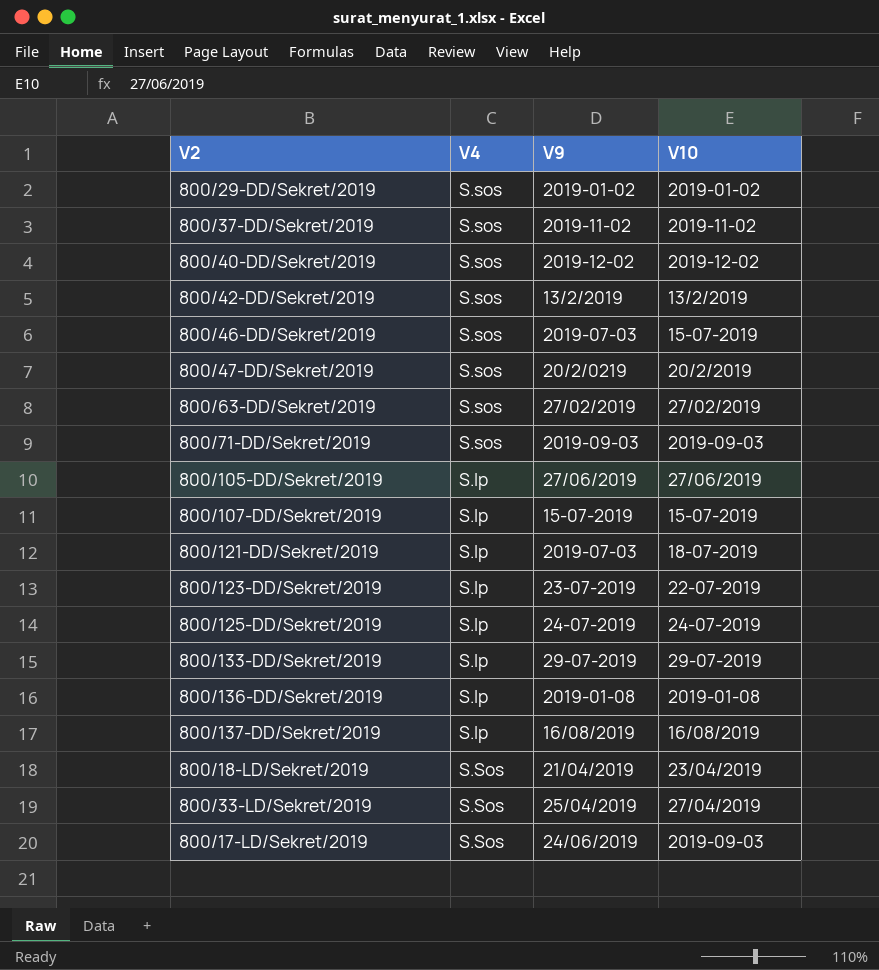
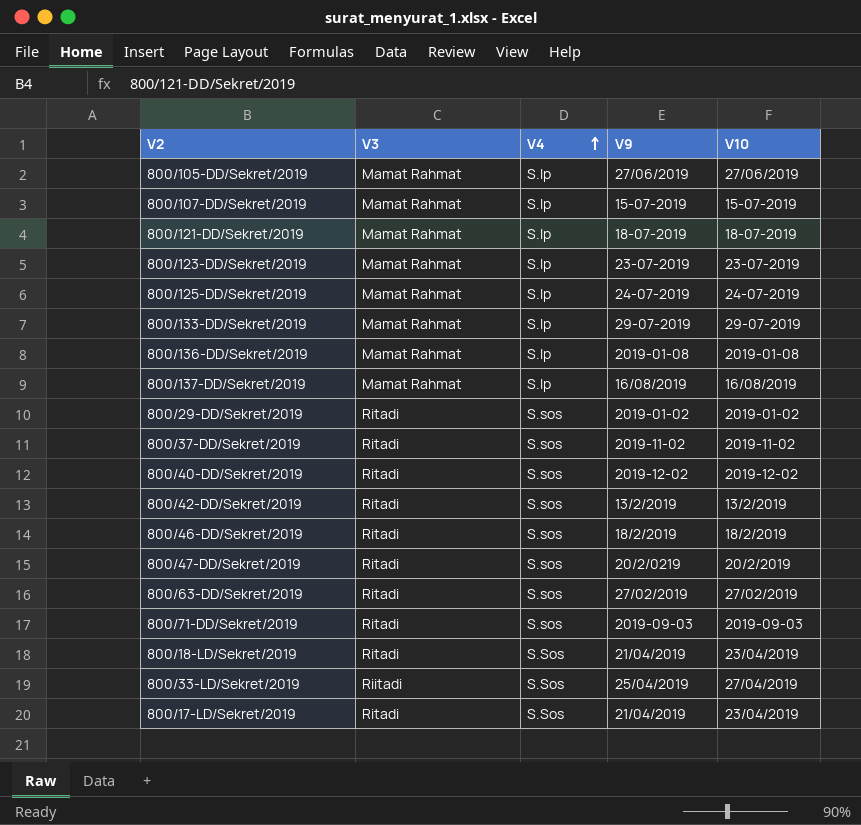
row order: none -> V4 ascending
column V3 | position: none -> 2
800/121-DD/Sekret/2019 | V9: 2019-07-03 -> 18-07-2019
800/123-DD/Sekret/2019 | V10: 22-07-2019 -> 23-07-2019
800/46-DD/Sekret/2019 | V9: 2019-07-03 -> 18/2/2019
800/46-DD/Sekret/2019 | V10: 15-07-2019 -> 18/2/2019
800/17-LD/Sekret/2019 | V9: 24/06/2019 -> 21/04/2019
800/17-LD/Sekret/2019 | V10: 2019-09-03 -> 23/04/2019

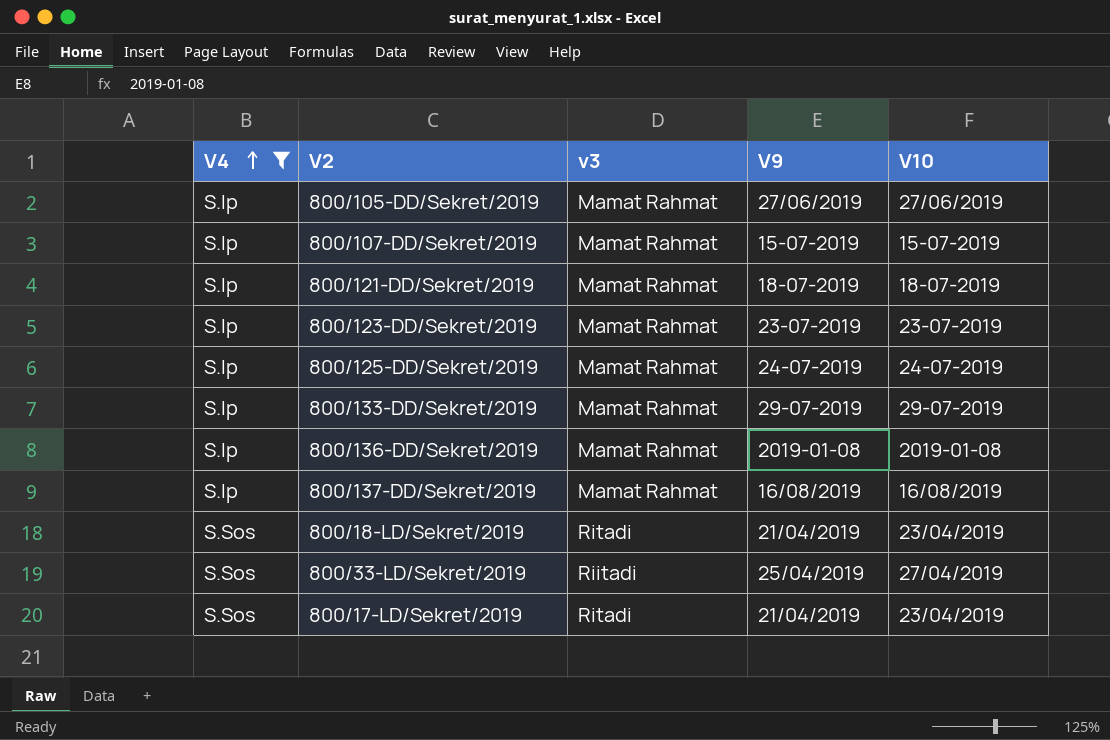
filter: none -> V4 != S.sos
column V4 | position: 3 -> 1
column name: V3 -> v3

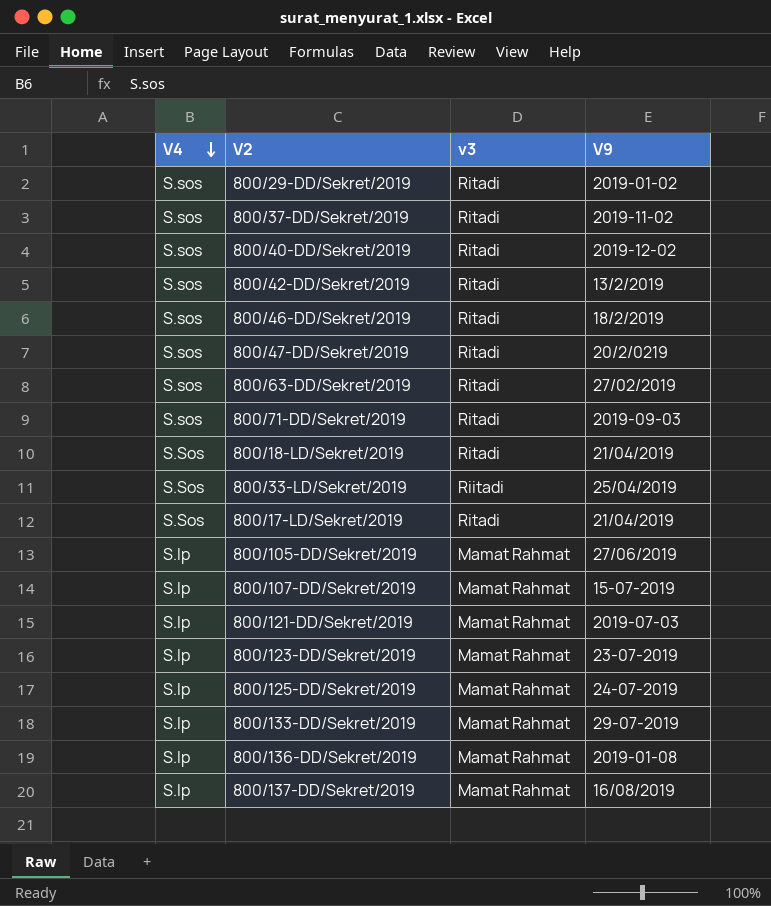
filter: V4 != S.sos -> none
row order: V4 ascending -> V4 descending
column V10 | position: 5 -> none
800/121-DD/Sekret/2019 | V9: 18-07-2019 -> 2019-07-03

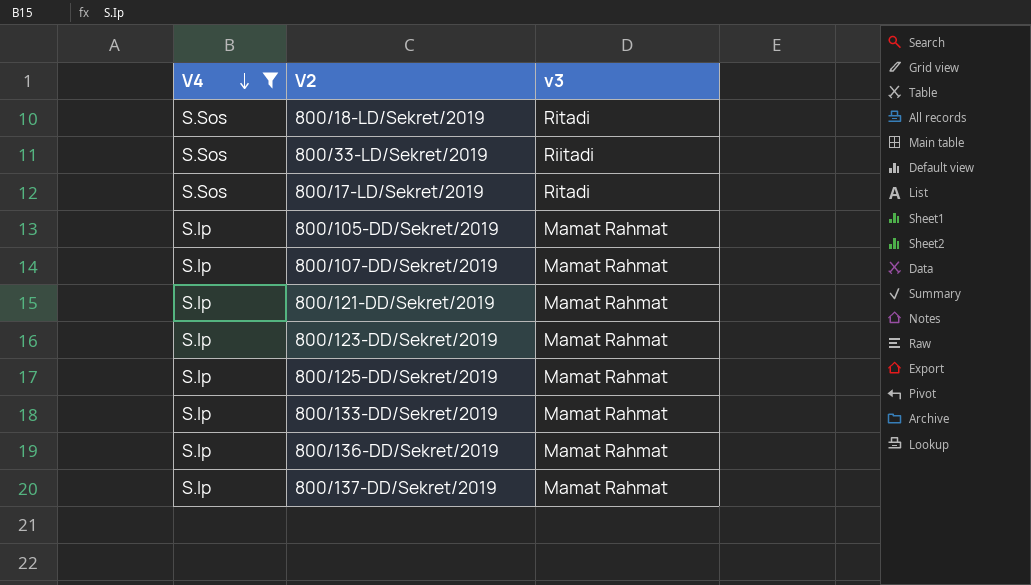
filter: none -> V4 != S.sos
column V9 | position: 4 -> none

